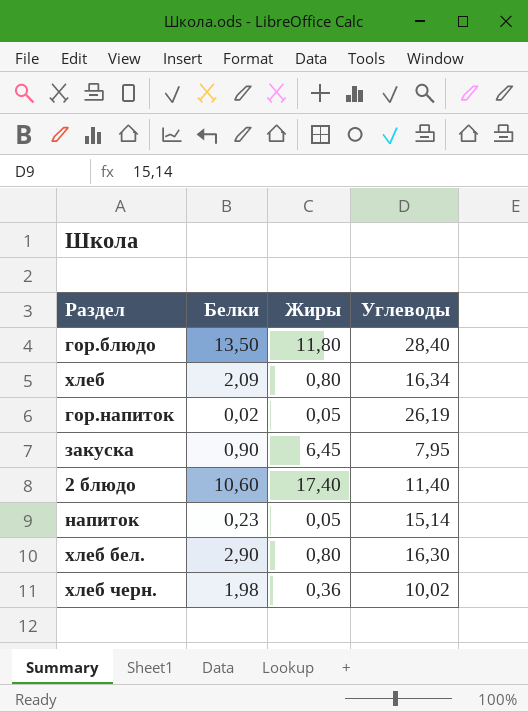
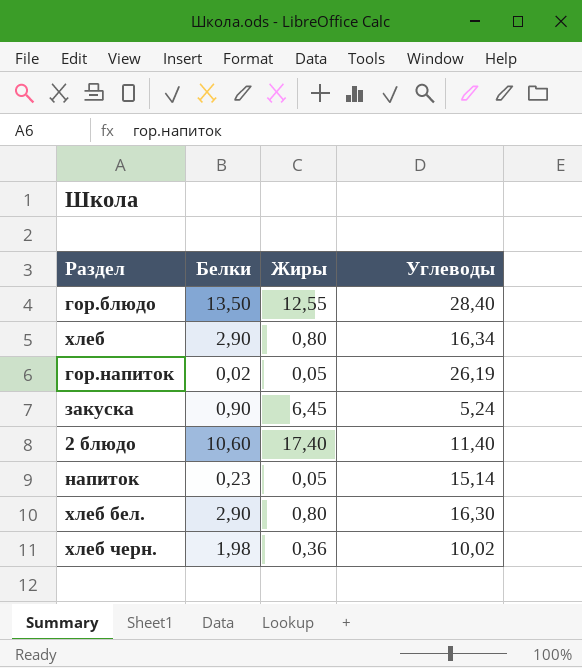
гор.блюдо | Жиры: 11,80 -> 12,55
хлеб | Белки: 2,09 -> 2,90
закуска | Углеводы: 7,95 -> 5,24

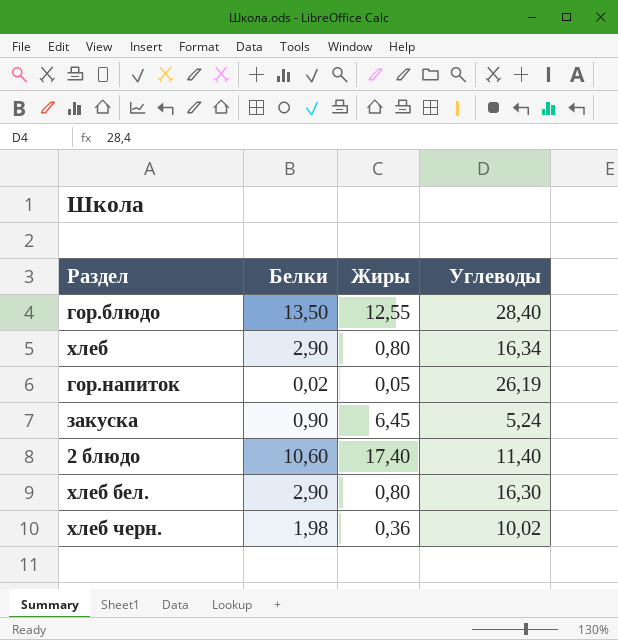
row напиток: 0,23 | 0,05 | 15,14 -> none

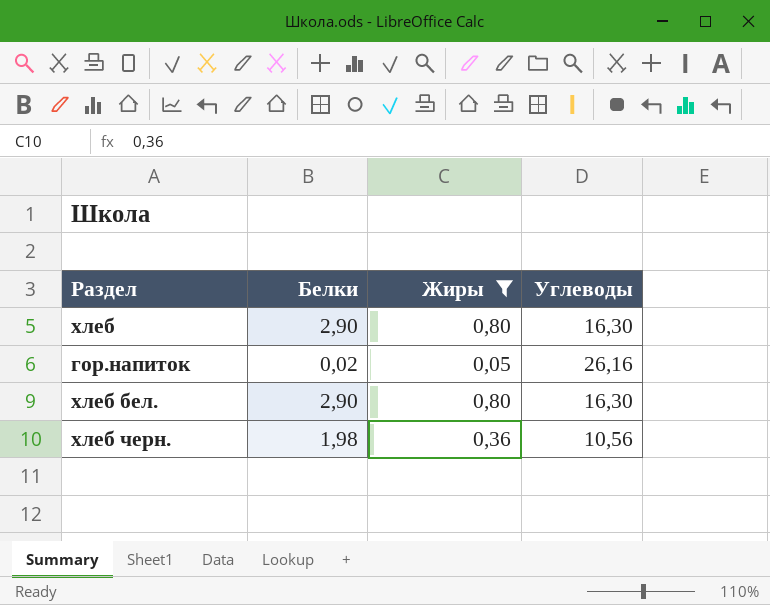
filter: none -> Жиры <= 0,80
хлеб | Углеводы: 16,34 -> 16,30
гор.напиток | Углеводы: 26,19 -> 26,16
хлеб черн. | Углеводы: 10,02 -> 10,56

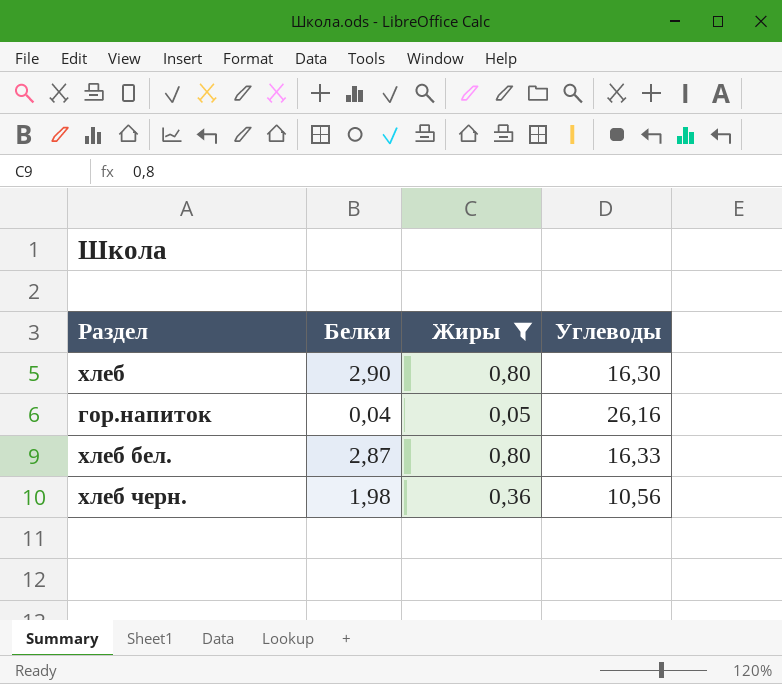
гор.напиток | Белки: 0,02 -> 0,04
хлеб бел. | Белки: 2,90 -> 2,87
хлеб бел. | Углеводы: 16,30 -> 16,33

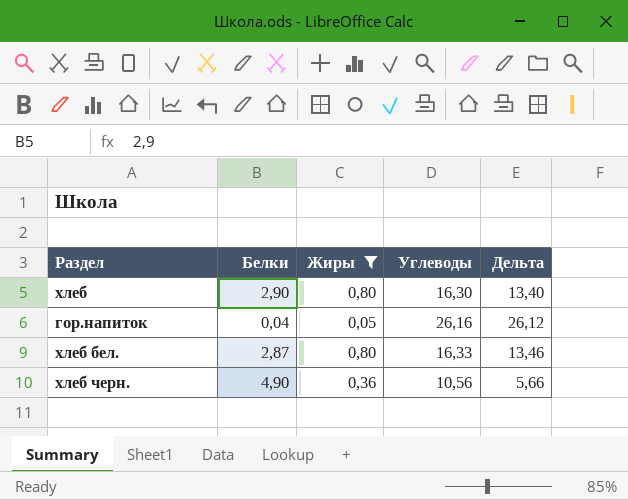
column Дельта | formula: none -> [Углеводы] - [Белки]
хлеб черн. | Белки: 1,98 -> 4,90

